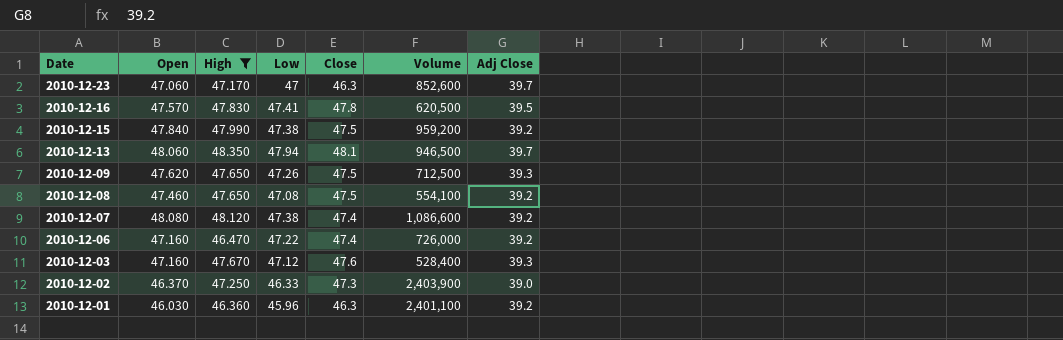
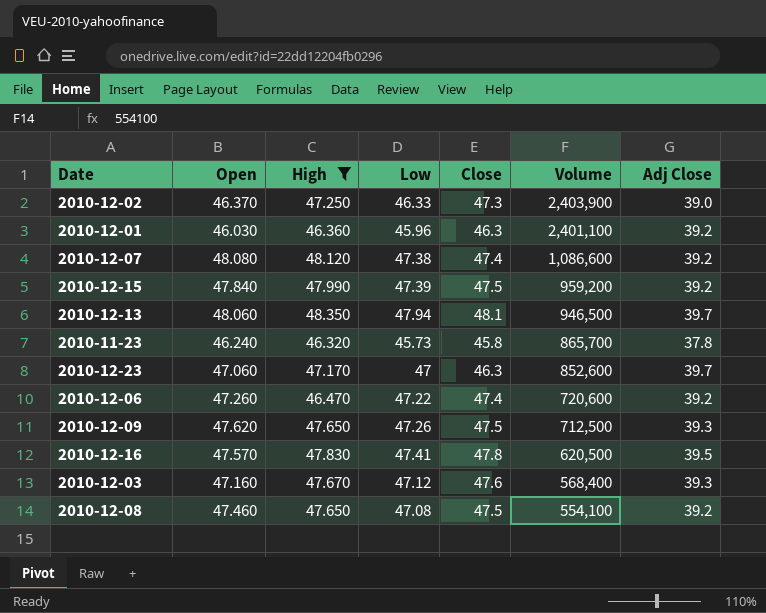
row order: Date descending -> Volume descending
2010-12-15 | Low: 47.38 -> 47.39
row 2010-11-23: none -> 46.240 | 46.320 | 45.73 | 45.8 | 865,700 | 37.8
2010-12-06 | Open: 47.160 -> 47.260
2010-12-06 | Volume: 726,000 -> 720,600
2010-12-03 | Volume: 528,400 -> 568,400

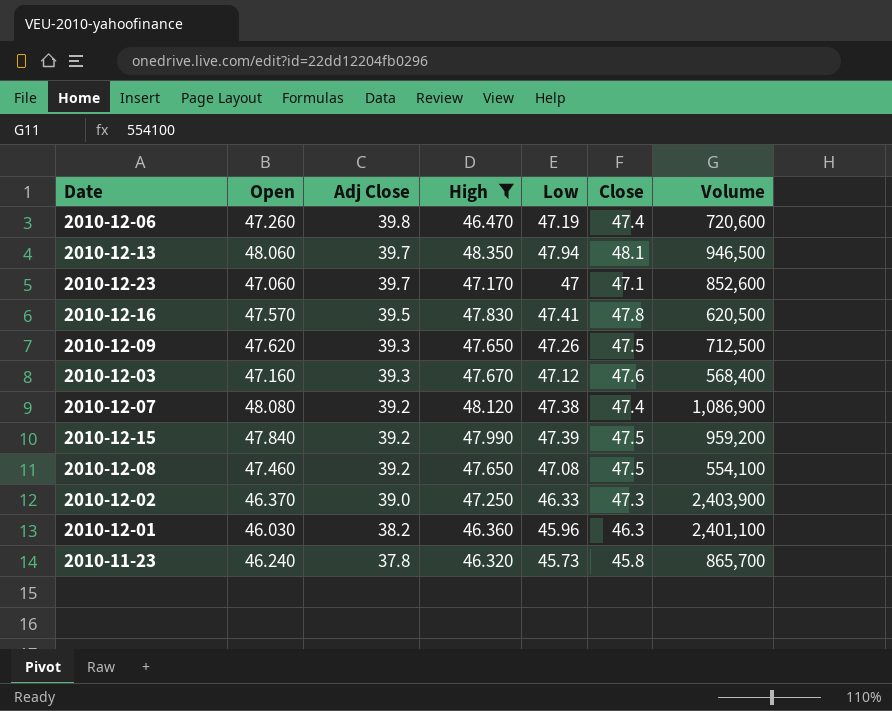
row order: Volume descending -> Adj Close descending
column Adj Close | position: 7 -> 3
2010-12-06 | Adj Close: 39.2 -> 39.8
2010-12-06 | Low: 47.22 -> 47.19
2010-12-23 | Close: 46.3 -> 47.1
2010-12-07 | Volume: 1,086,600 -> 1,086,900
2010-12-01 | Adj Close: 39.2 -> 38.2

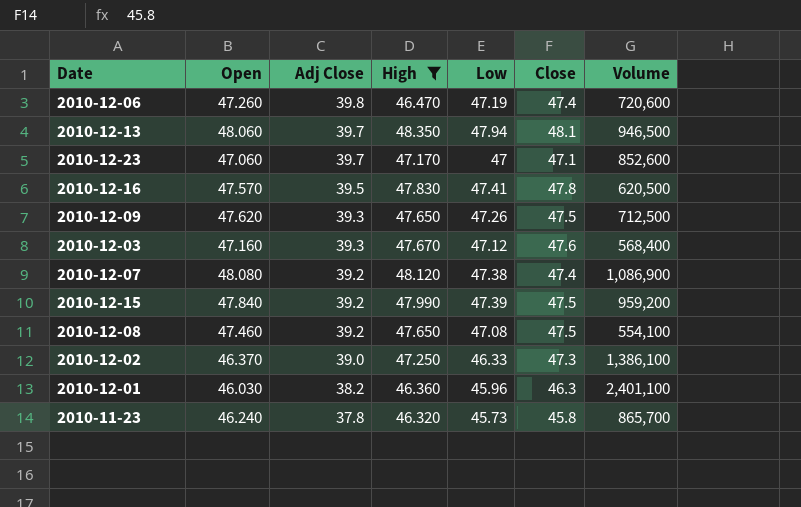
2010-12-02 | Volume: 2,403,900 -> 1,386,100

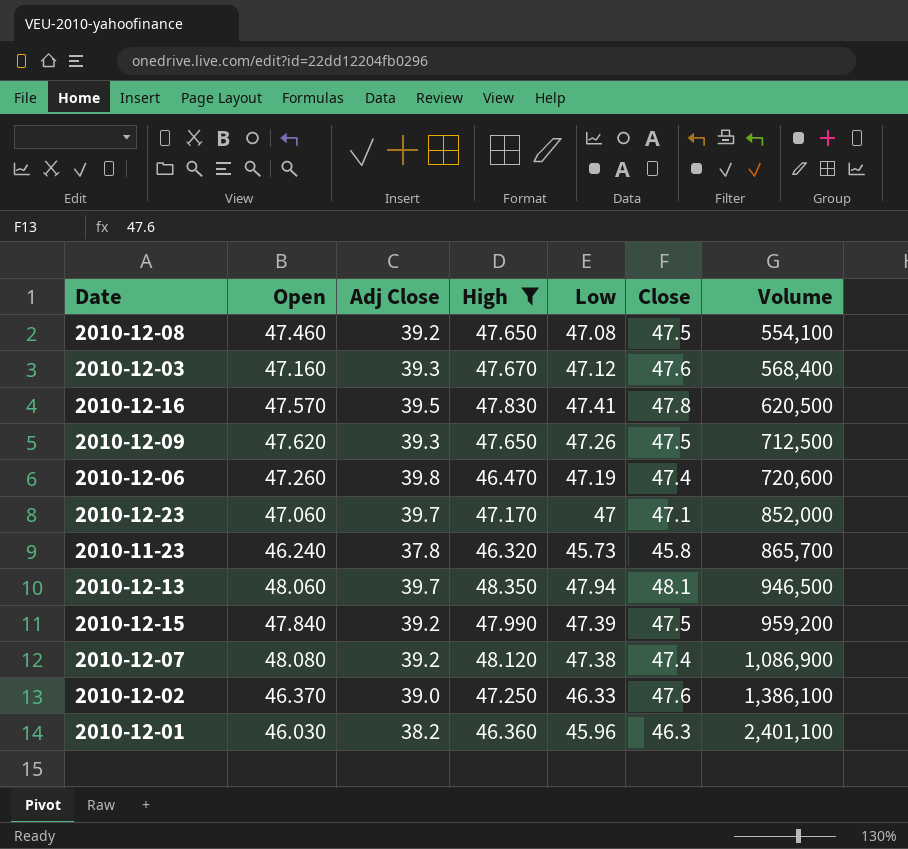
row order: Adj Close descending -> Volume ascending
2010-12-23 | Volume: 852,600 -> 852,000
2010-12-02 | Close: 47.3 -> 47.6

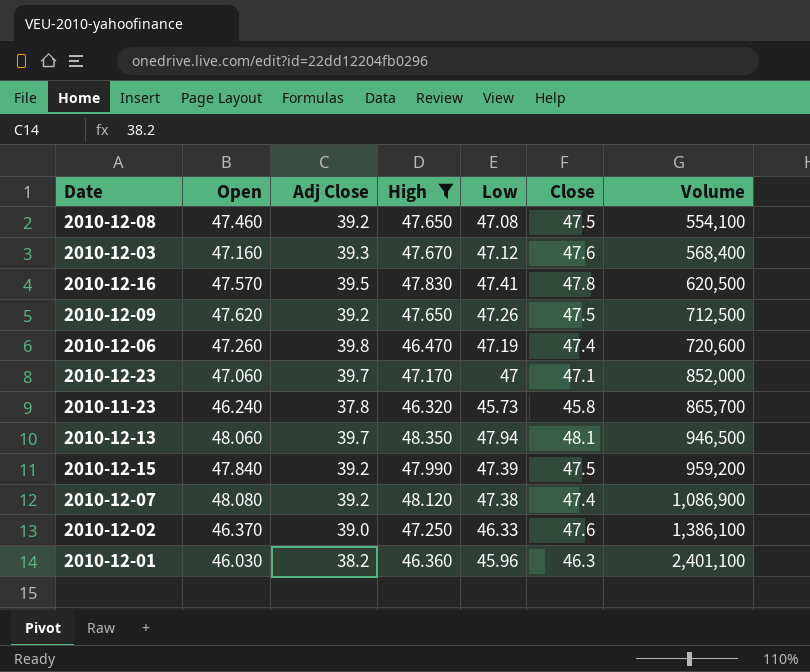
2010-12-09 | Adj Close: 39.3 -> 39.2

